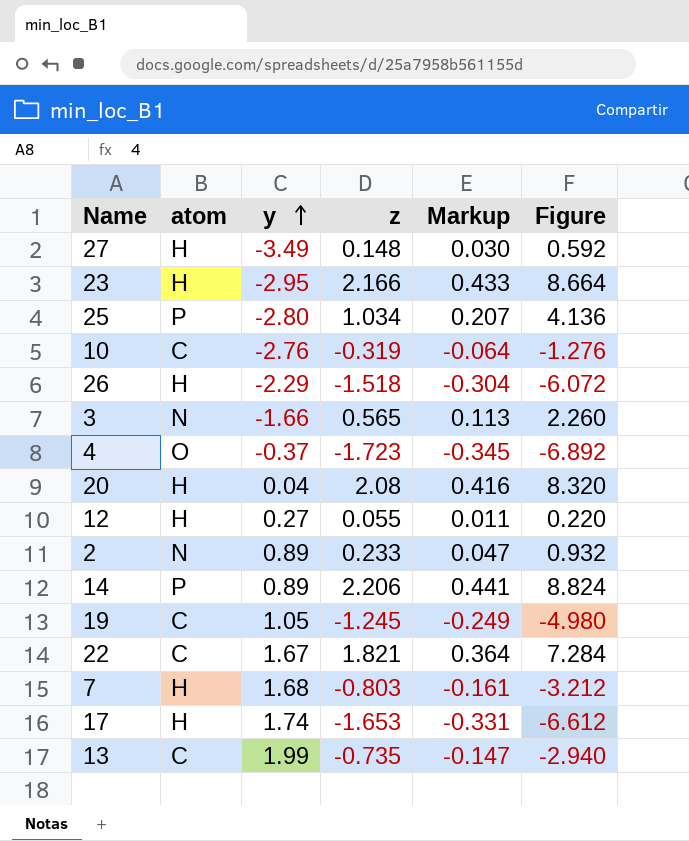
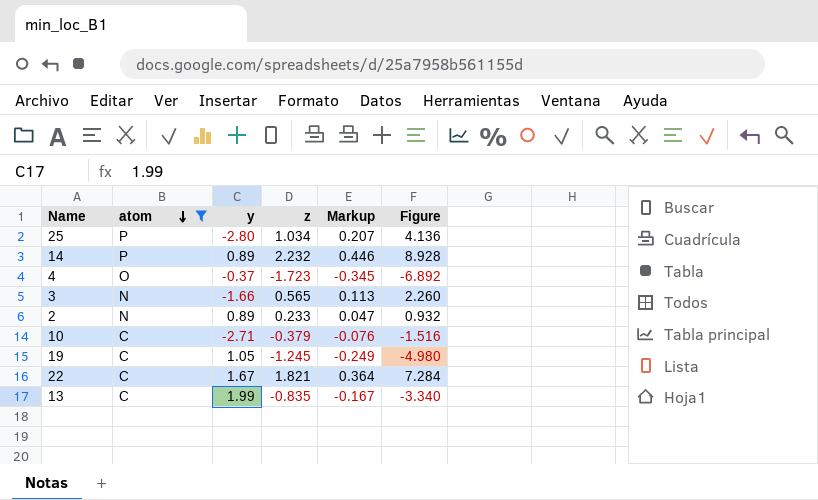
filter: none -> atom != H
row order: y ascending -> atom descending
14 | z: 2.206 -> 2.232
14 | Markup: 0.441 -> 0.446
14 | Figure: 8.824 -> 8.928
10 | y: -2.76 -> -2.71
10 | z: -0.319 -> -0.379
10 | Markup: -0.064 -> -0.076
10 | Figure: -1.276 -> -1.516
13 | z: -0.735 -> -0.835
13 | Markup: -0.147 -> -0.167
13 | Figure: -2.940 -> -3.340

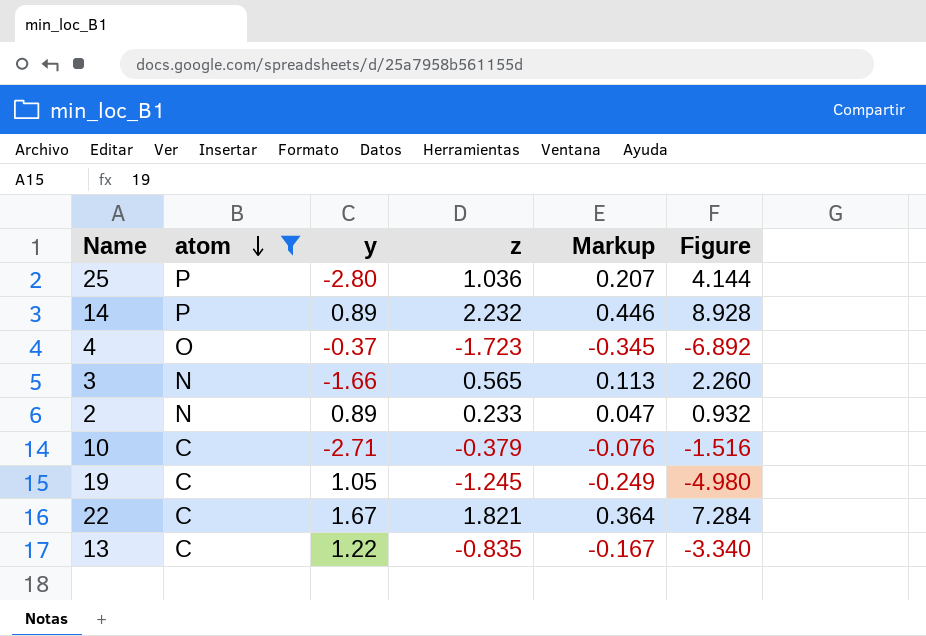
25 | z: 1.034 -> 1.036
25 | Figure: 4.136 -> 4.144
13 | y: 1.99 -> 1.22

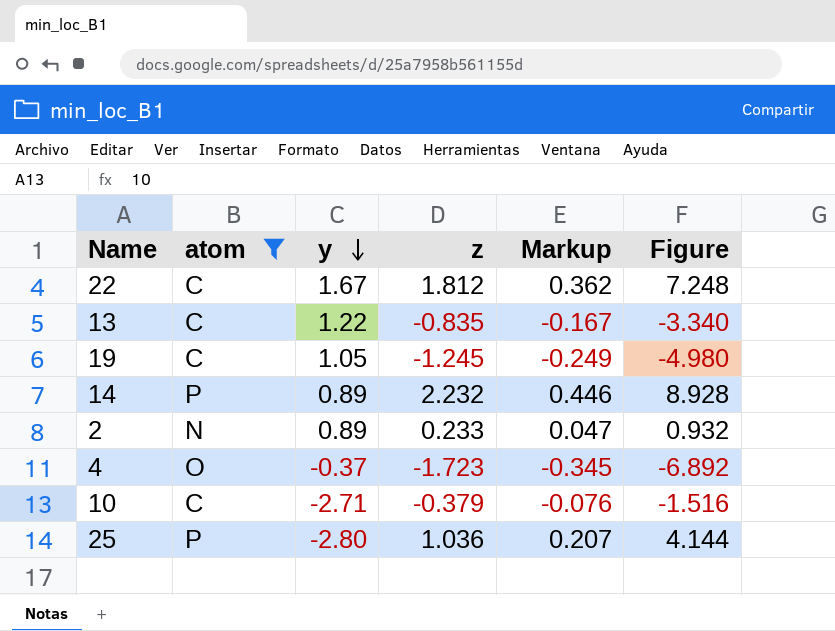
row order: atom descending -> y descending
row 3: N | -1.66 | 0.565 | 0.113 | 2.260 -> none
22 | z: 1.821 -> 1.812
22 | Markup: 0.364 -> 0.362
22 | Figure: 7.284 -> 7.248

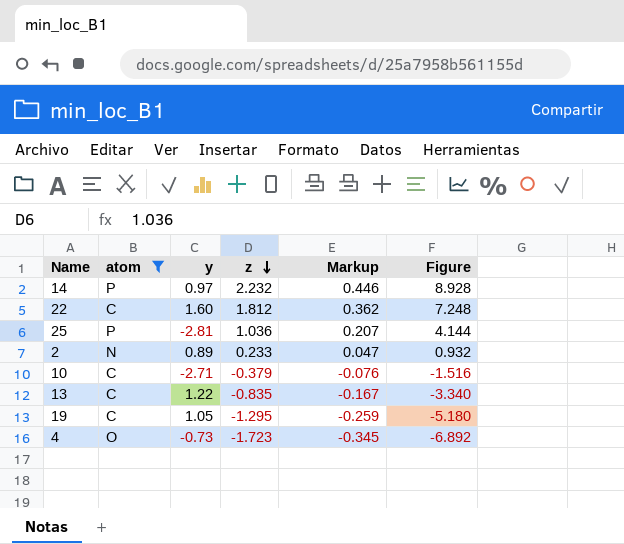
row order: y descending -> z descending
14 | y: 0.89 -> 0.97
22 | y: 1.67 -> 1.60
25 | y: -2.80 -> -2.81
19 | z: -1.245 -> -1.295
19 | Markup: -0.249 -> -0.259
19 | Figure: -4.980 -> -5.180
4 | y: -0.37 -> -0.73

